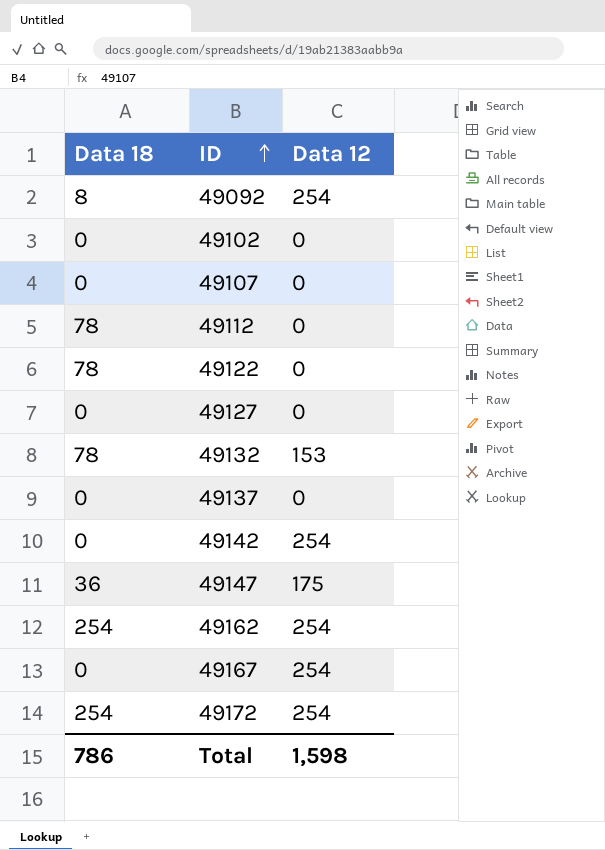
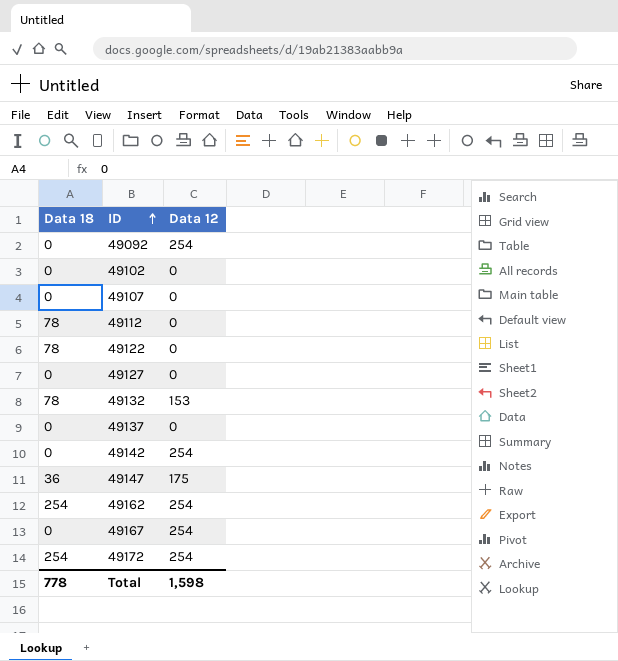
49092 | Data 18: 8 -> 0
Total | Data 18: 786 -> 778

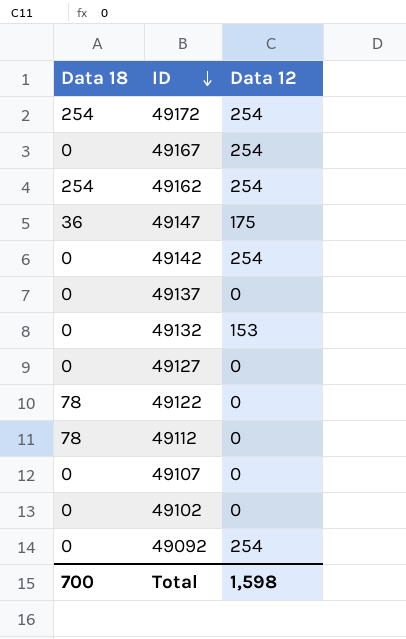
row order: ID ascending -> ID descending
49132 | Data 18: 78 -> 0
Total | Data 18: 778 -> 700

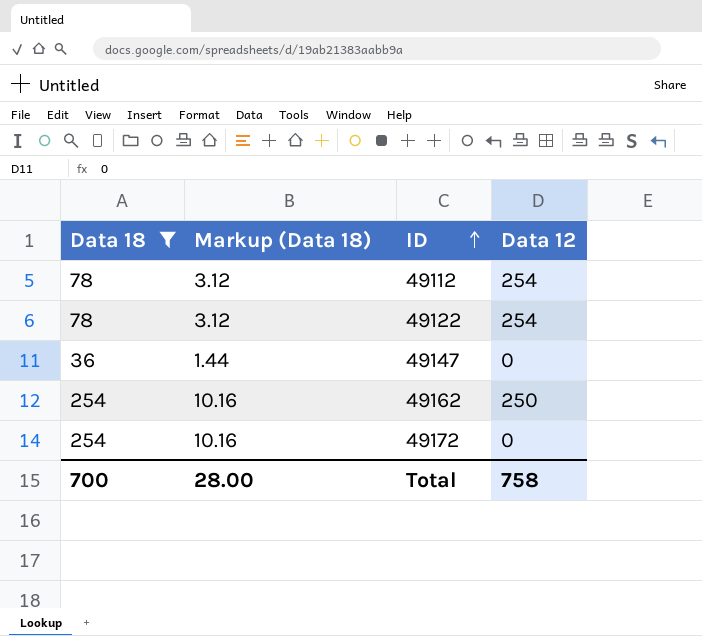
filter: none -> Data 18 != 0
row order: ID descending -> ID ascending
column Markup (Data 18) | formula: none -> [Data 18] * 0.04
49112 | Data 12: 0 -> 254
49122 | Data 12: 0 -> 254
49147 | Data 12: 175 -> 0
49162 | Data 12: 254 -> 250
49172 | Data 12: 254 -> 0
Total | Data 12: 1,598 -> 758

